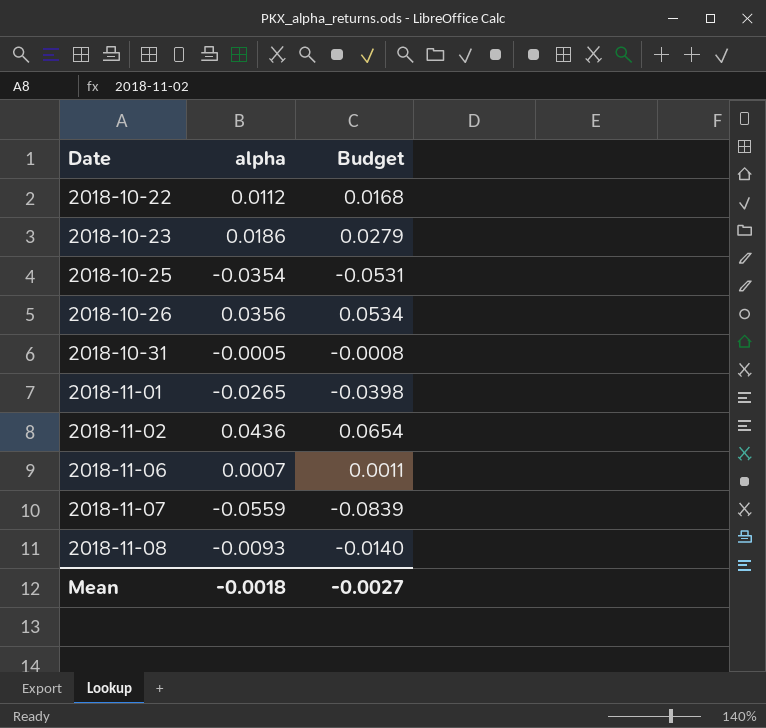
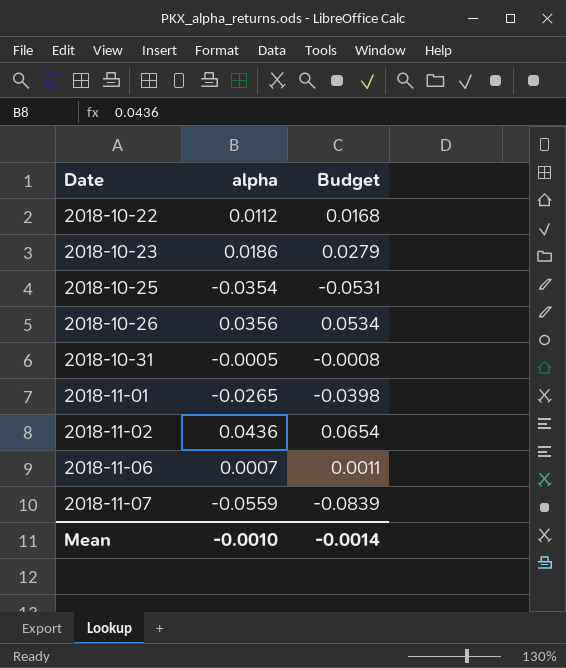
row 2018-11-08: -0.0093 | -0.0140 -> none
Mean | alpha: -0.0018 -> -0.0010
Mean | Budget: -0.0027 -> -0.0014

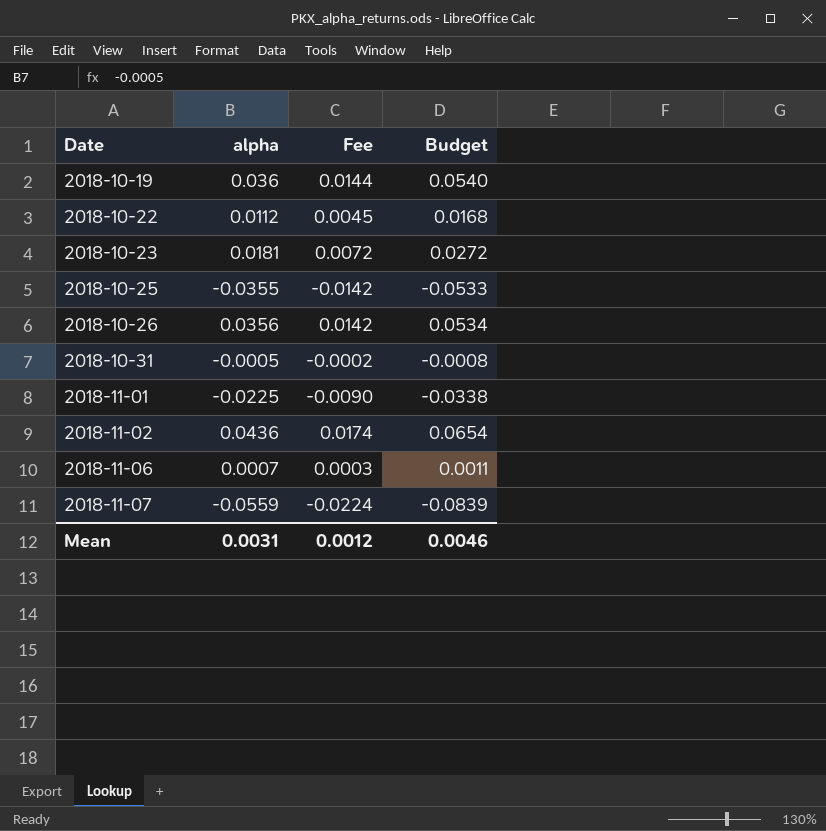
column Fee | formula: none -> [alpha] * 0.4
row 2018-10-19: none -> 0.036 | 0.0144 | 0.0540
2018-10-23 | alpha: 0.0186 -> 0.0181
2018-10-23 | Budget: 0.0279 -> 0.0272
2018-10-25 | alpha: -0.0354 -> -0.0355
2018-10-25 | Budget: -0.0531 -> -0.0533
2018-11-01 | alpha: -0.0265 -> -0.0225
2018-11-01 | Budget: -0.0398 -> -0.0338
Mean | alpha: -0.0010 -> 0.0031
Mean | Budget: -0.0014 -> 0.0046

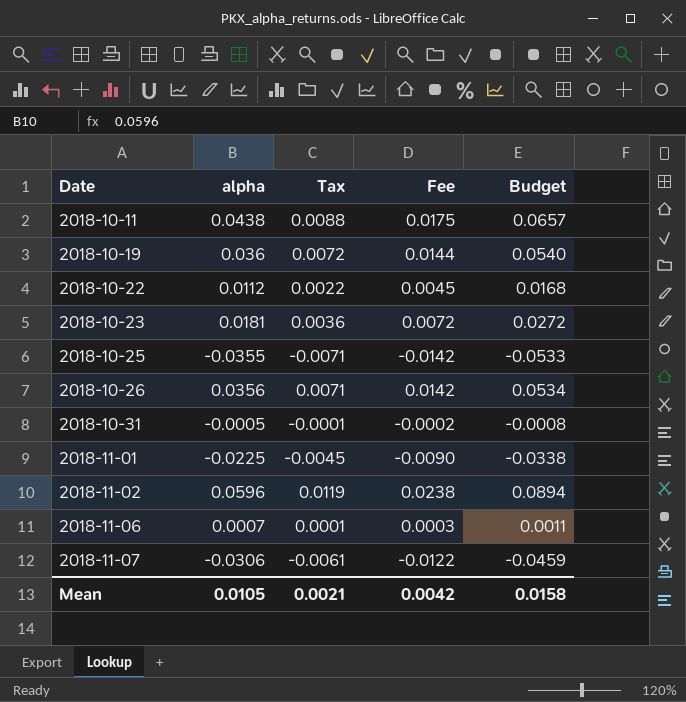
column Tax | formula: none -> [alpha] * 0.2
row 2018-10-11: none -> 0.0438 | 0.0088 | 0.0175 | 0.0657
2018-11-02 | alpha: 0.0436 -> 0.0596
2018-11-02 | Fee: 0.0174 -> 0.0238
2018-11-02 | Budget: 0.0654 -> 0.0894
2018-11-07 | alpha: -0.0559 -> -0.0306
2018-11-07 | Fee: -0.0224 -> -0.0122
2018-11-07 | Budget: -0.0839 -> -0.0459
Mean | alpha: 0.0031 -> 0.0105
Mean | Fee: 0.0012 -> 0.0042
Mean | Budget: 0.0046 -> 0.0158

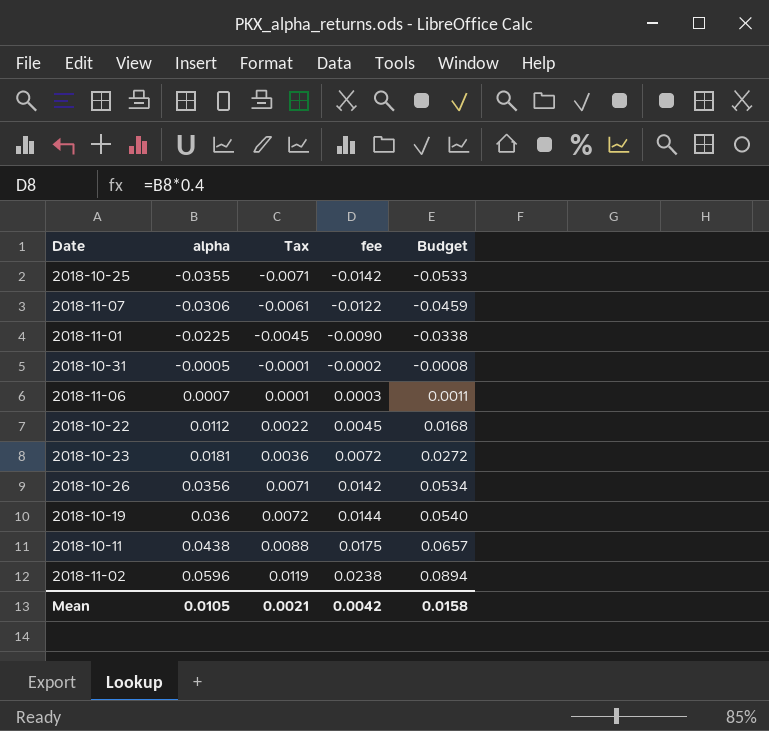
row order: Date ascending -> alpha ascending
column name: Fee -> fee

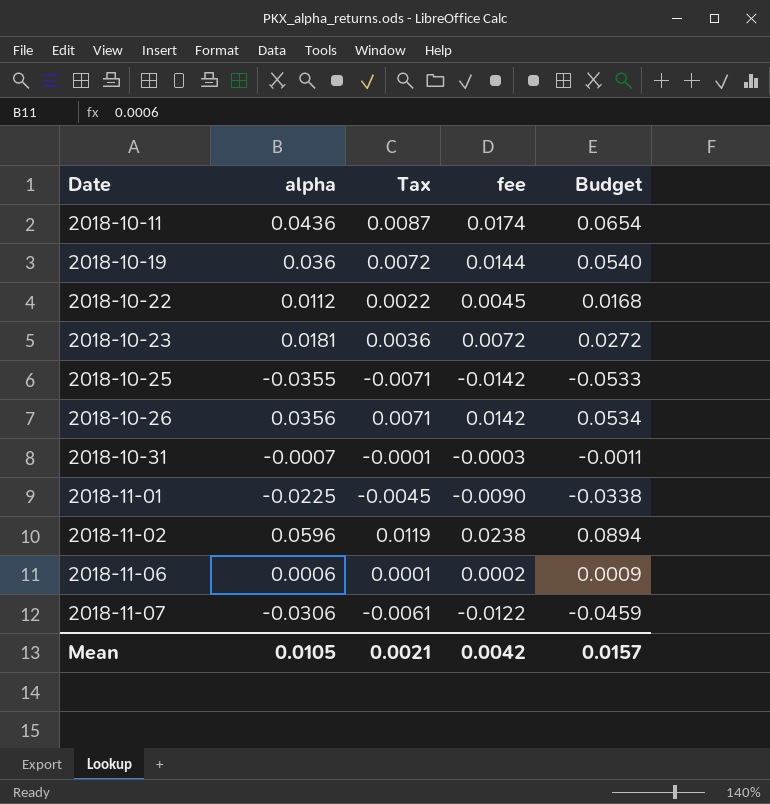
row order: alpha ascending -> Date ascending
2018-10-11 | alpha: 0.0438 -> 0.0436
2018-10-11 | Tax: 0.0088 -> 0.0087
2018-10-11 | fee: 0.0175 -> 0.0174
2018-10-11 | Budget: 0.0657 -> 0.0654
2018-10-31 | alpha: -0.0005 -> -0.0007
2018-10-31 | fee: -0.0002 -> -0.0003
2018-10-31 | Budget: -0.0008 -> -0.0011
2018-11-06 | alpha: 0.0007 -> 0.0006
2018-11-06 | fee: 0.0003 -> 0.0002
2018-11-06 | Budget: 0.0011 -> 0.0009
Mean | Budget: 0.0158 -> 0.0157

